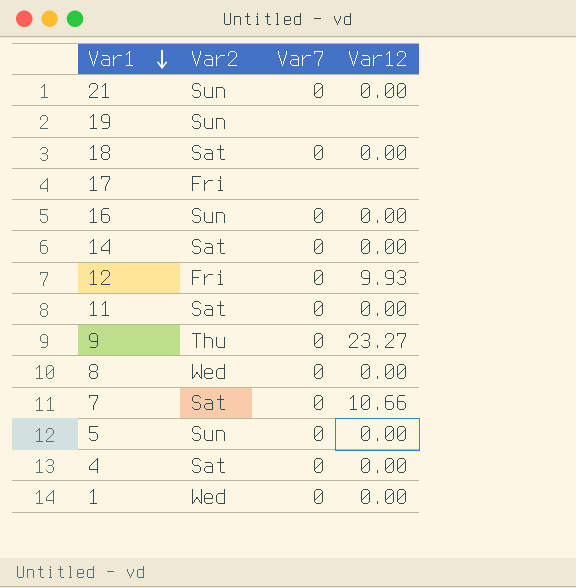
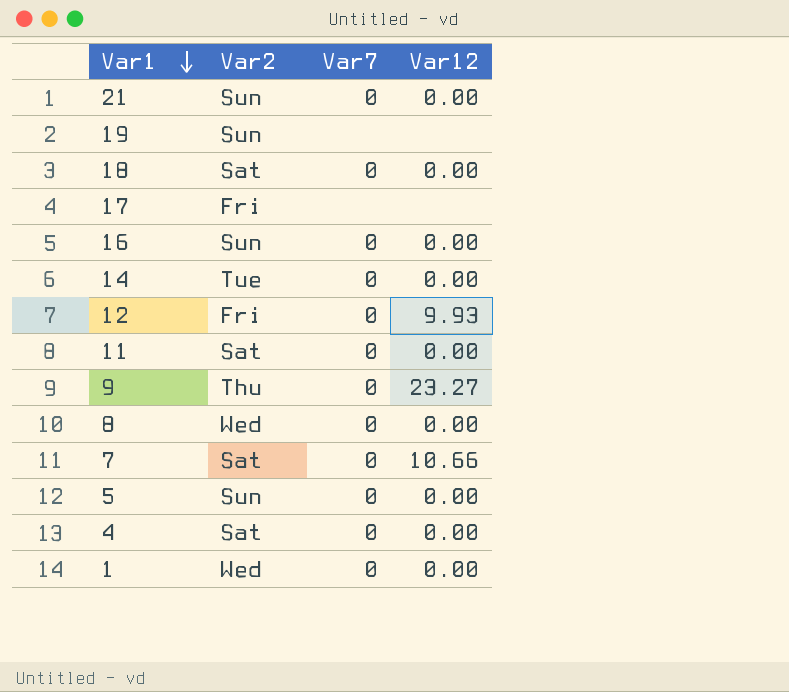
14 | Var2: Sat -> Tue

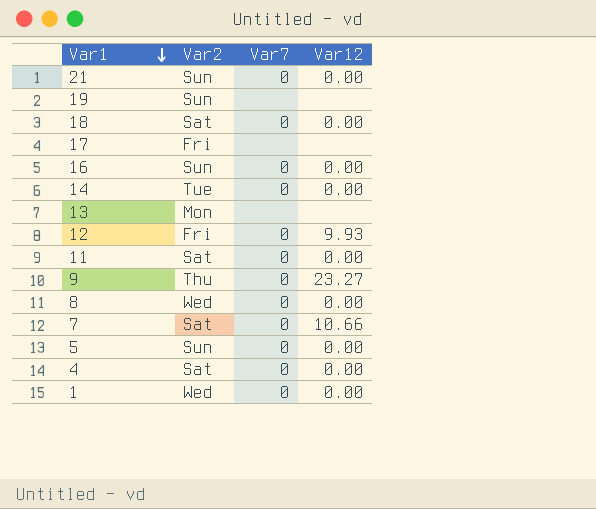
row 13: none -> Mon | none | none

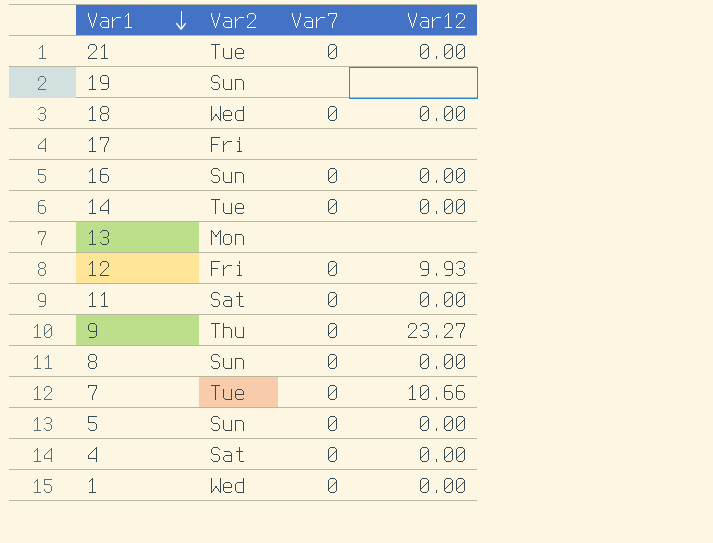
21 | Var2: Sun -> Tue
18 | Var2: Sat -> Wed
8 | Var2: Wed -> Sun
7 | Var2: Sat -> Tue

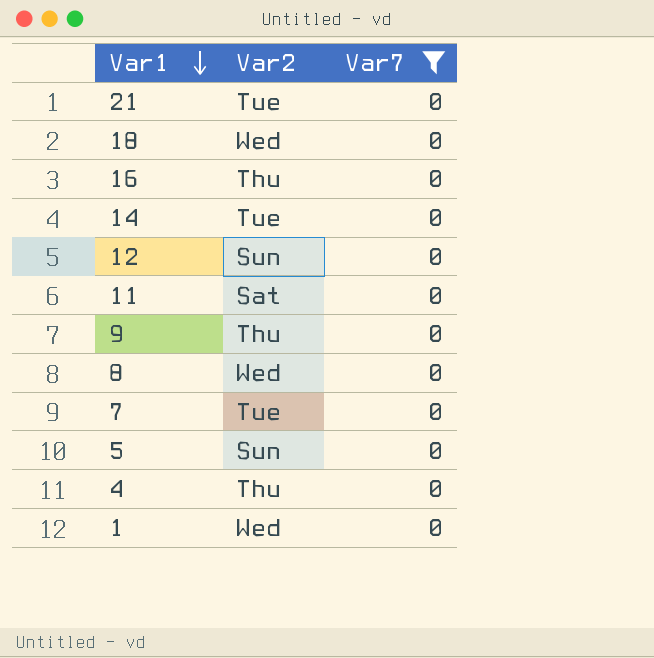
filter: none -> Var7 = 0
column Var12 | position: 4 -> none
16 | Var2: Sun -> Thu
12 | Var2: Fri -> Sun
8 | Var2: Sun -> Wed
4 | Var2: Sat -> Thu

